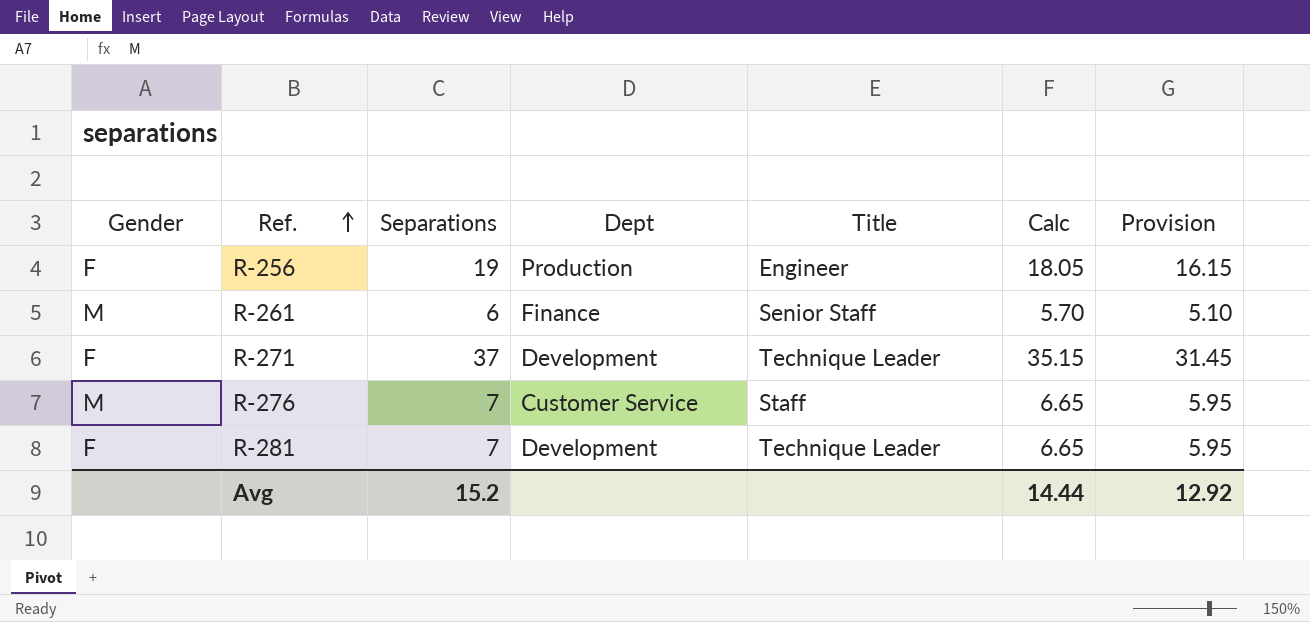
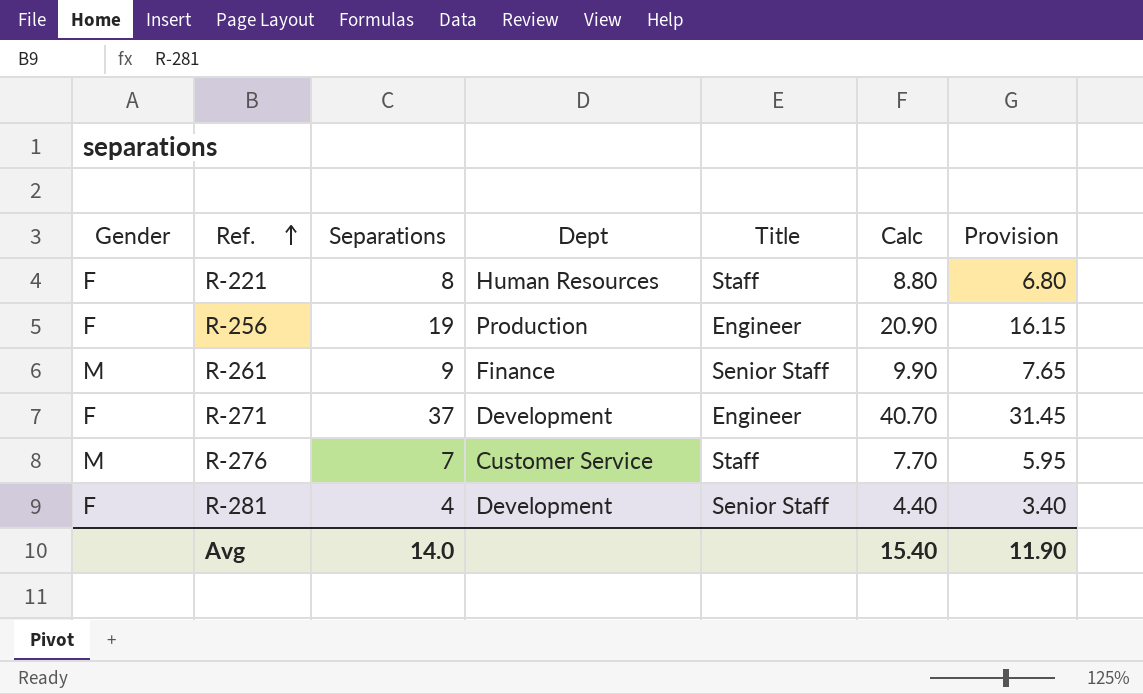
column Calc | formula: [Separations] * 0.95 -> [Separations] * 1.1
row R-221: none -> F | 8 | Human Resources | Staff | 8.80 | 6.80
R-261 | Separations: 6 -> 9
R-261 | Provision: 5.10 -> 7.65
R-271 | Title: Technique Leader -> Engineer
R-281 | Separations: 7 -> 4
R-281 | Title: Technique Leader -> Senior Staff
R-281 | Provision: 5.95 -> 3.40
Avg | Separations: 15.2 -> 14.0
Avg | Calc: 14.44 -> 15.40
Avg | Provision: 12.92 -> 11.90

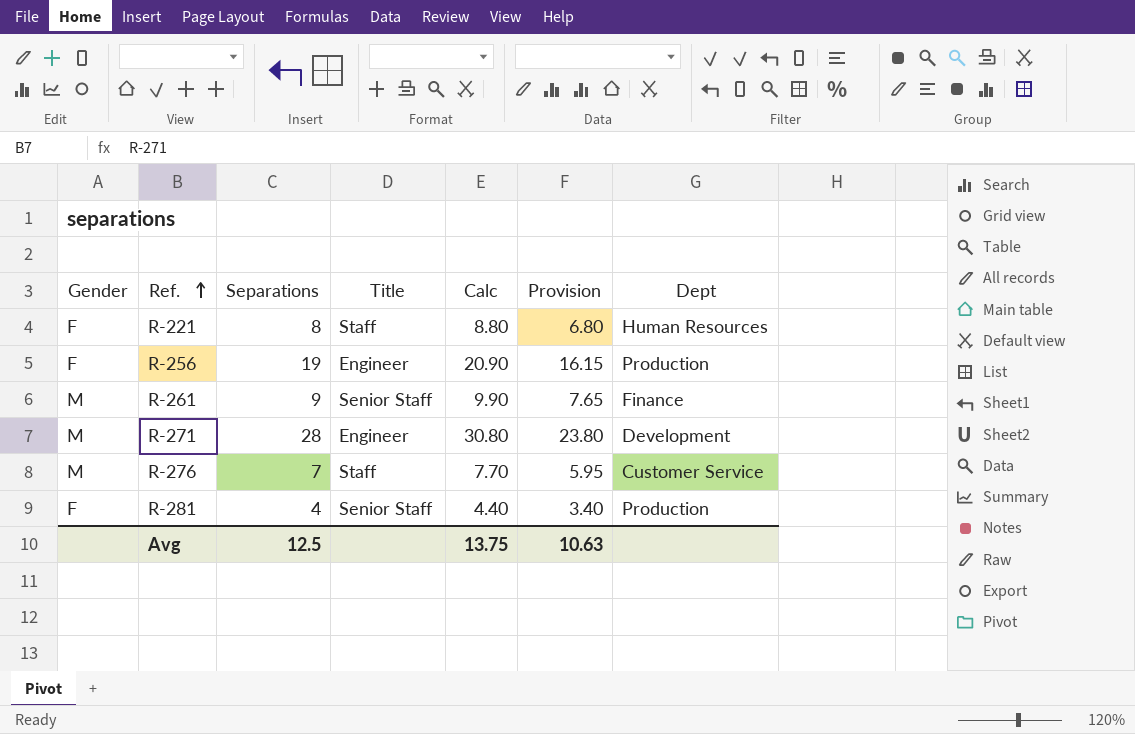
column Dept | position: 4 -> 7
R-271 | Gender: F -> M
R-271 | Separations: 37 -> 28
R-271 | Calc: 40.70 -> 30.80
R-271 | Provision: 31.45 -> 23.80
R-281 | Dept: Development -> Production
Avg | Separations: 14.0 -> 12.5
Avg | Calc: 15.40 -> 13.75
Avg | Provision: 11.90 -> 10.63

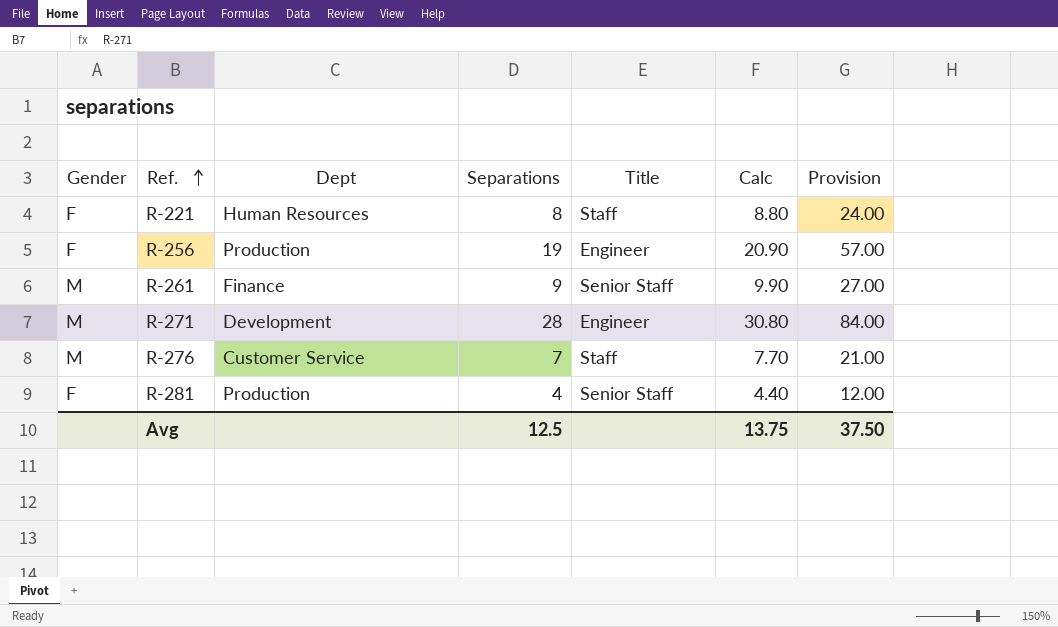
column Dept | position: 7 -> 3
column Provision | formula: [Separations] * 0.85 -> [Separations] * 3
Avg | Provision: 10.63 -> 37.50

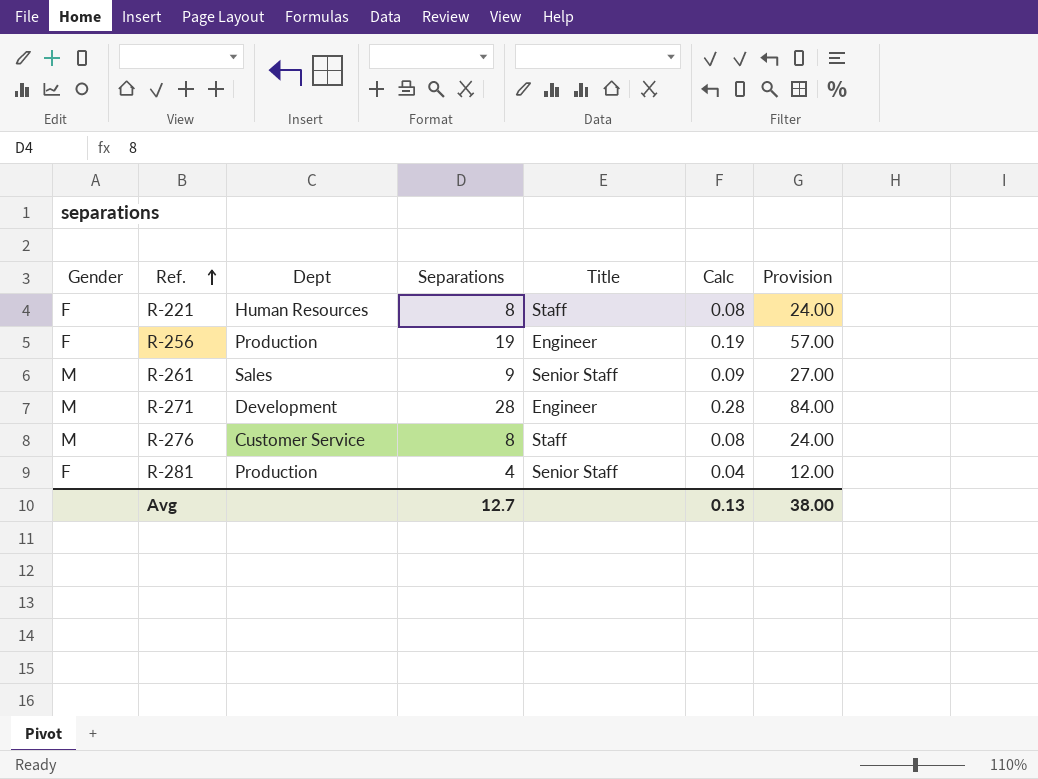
column Calc | formula: [Separations] * 1.1 -> [Separations] * 0.01
R-261 | Dept: Finance -> Sales
R-276 | Separations: 7 -> 8
R-276 | Provision: 21.00 -> 24.00
Avg | Separations: 12.5 -> 12.7
Avg | Calc: 13.75 -> 0.13
Avg | Provision: 37.50 -> 38.00

